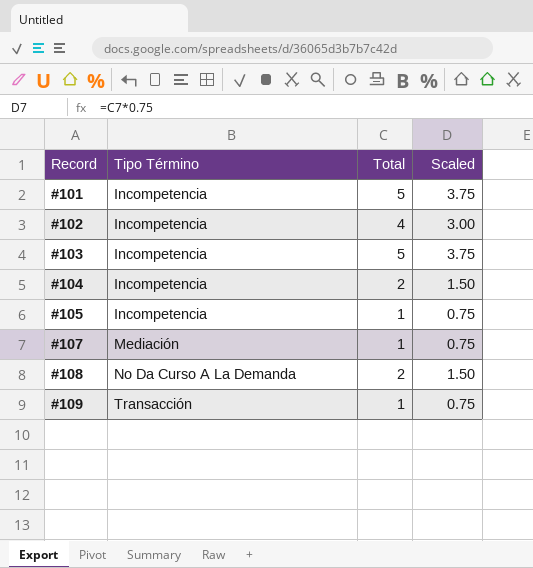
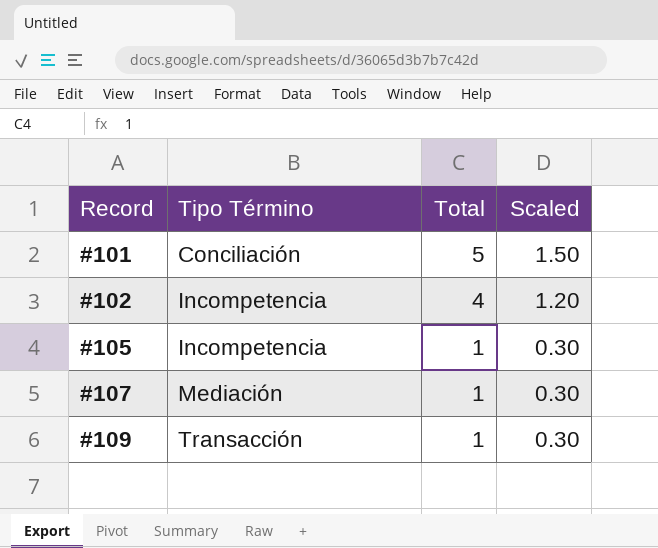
column Scaled | formula: [Total] * 0.75 -> [Total] * 0.3
row #103: Incompetencia | 5 | 3.75 -> none
row #104: Incompetencia | 2 | 1.50 -> none
row #108: No Da Curso A La Demanda | 2 | 1.50 -> none
#101 | Tipo Término: Incompetencia -> Conciliación

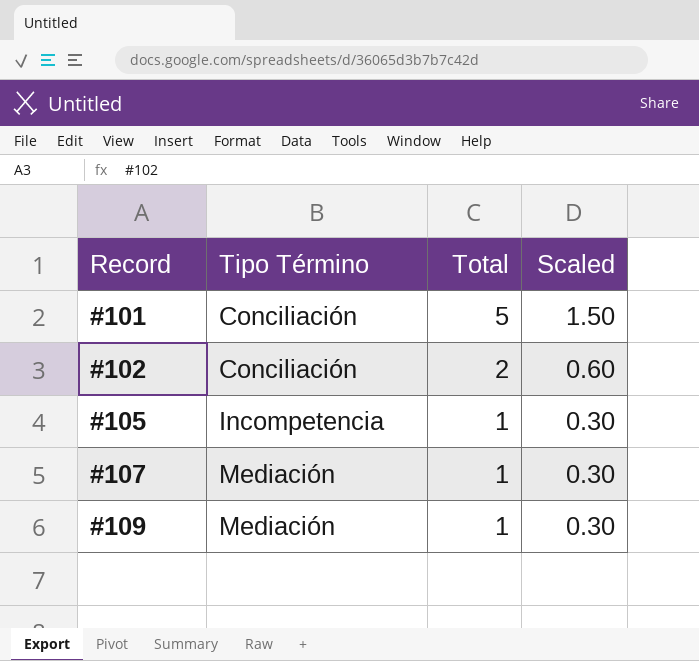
#102 | Tipo Término: Incompetencia -> Conciliación
#102 | Total: 4 -> 2
#102 | Scaled: 1.20 -> 0.60
#109 | Tipo Término: Transacción -> Mediación

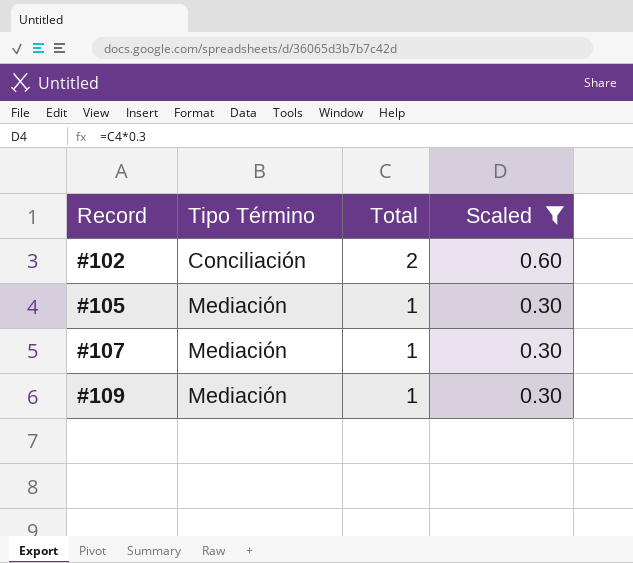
filter: none -> Scaled != 1.50
#105 | Tipo Término: Incompetencia -> Mediación

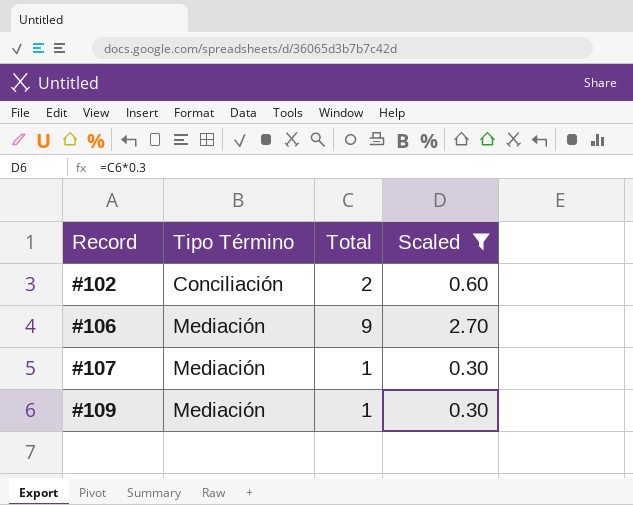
row #105: Mediación | 1 | 0.30 -> none
row #106: none -> Mediación | 9 | 2.70

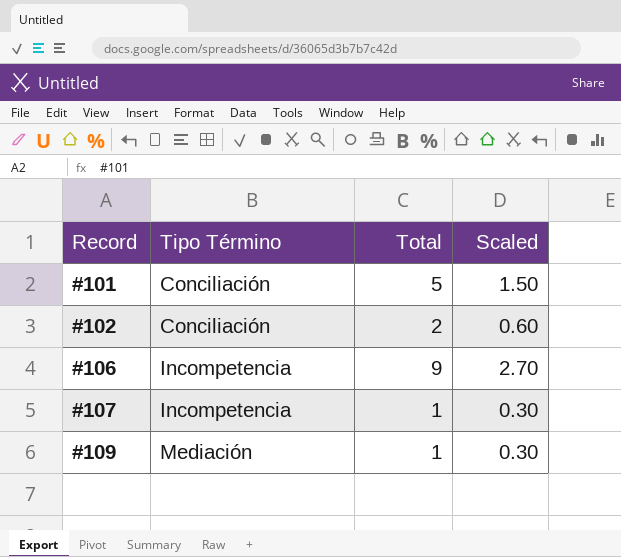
filter: Scaled != 1.50 -> none
#106 | Tipo Término: Mediación -> Incompetencia
#107 | Tipo Término: Mediación -> Incompetencia

